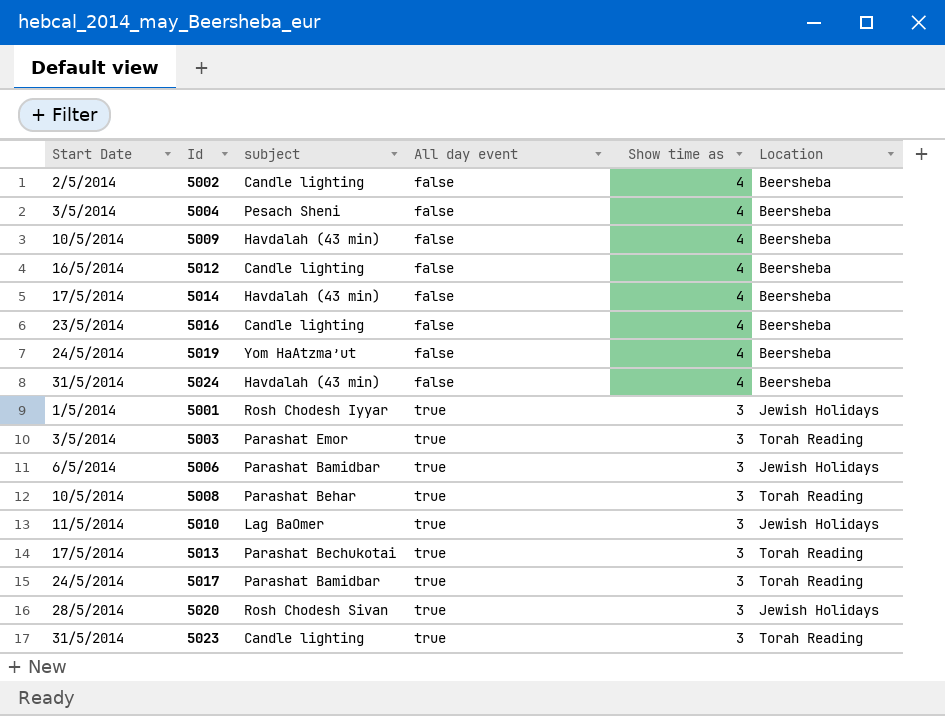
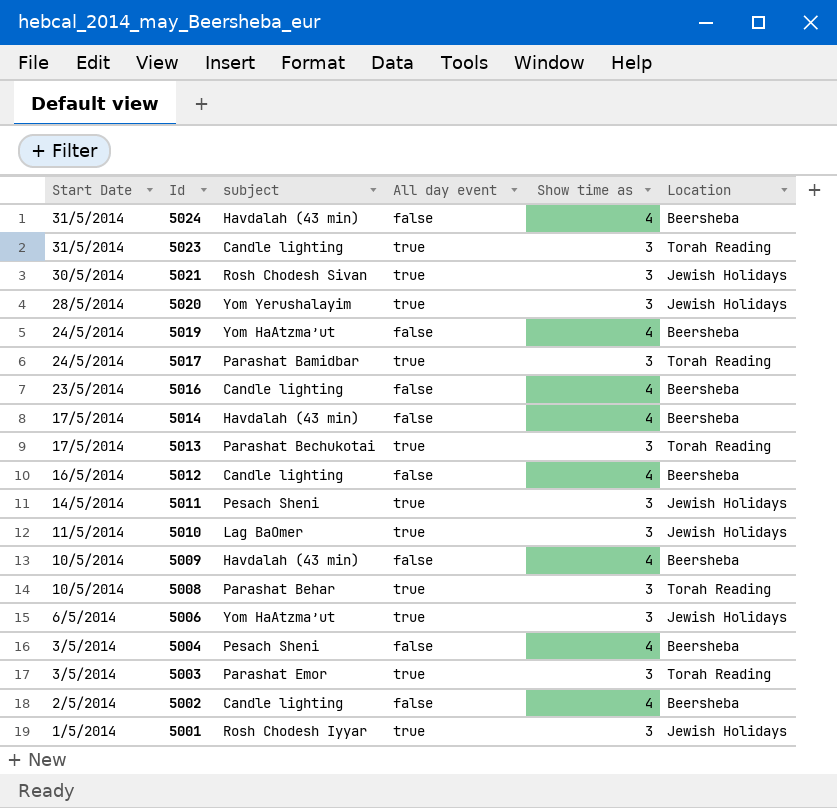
row order: All day event ascending -> Start Date descending
row 5021: none -> 30/5/2014 | Rosh Chodesh Sivan | true | 3 | Jewish Holidays
5020 | subject: Rosh Chodesh Sivan -> Yom Yerushalayim
row 5011: none -> 14/5/2014 | Pesach Sheni | true | 3 | Jewish Holidays
5006 | subject: Parashat Bamidbar -> Yom HaAtzma’ut

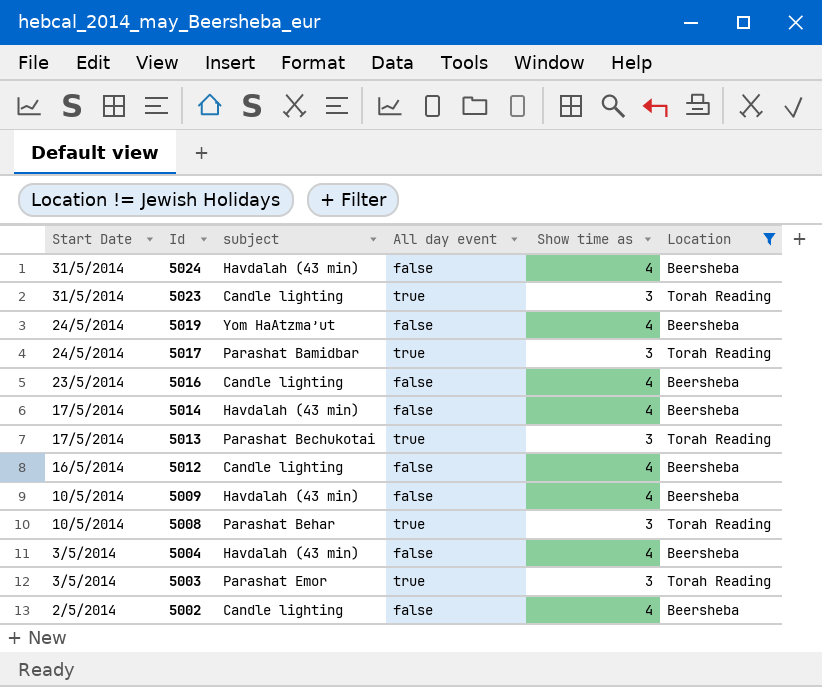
filter: none -> Location != Jewish Holidays
5004 | subject: Pesach Sheni -> Havdalah (43 min)

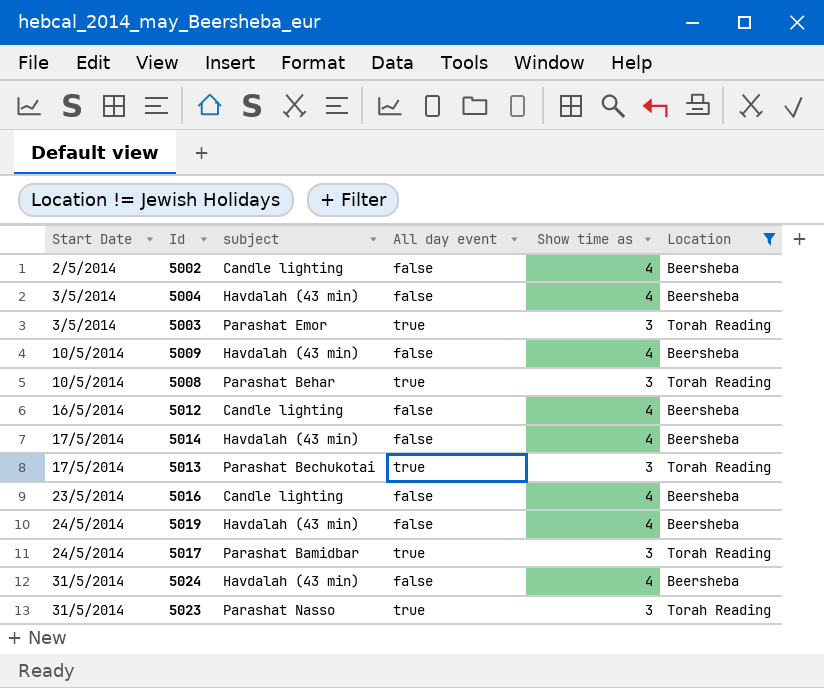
row order: Start Date descending -> Start Date ascending
5019 | subject: Yom HaAtzma’ut -> Havdalah (43 min)
5023 | subject: Candle lighting -> Parashat Nasso

